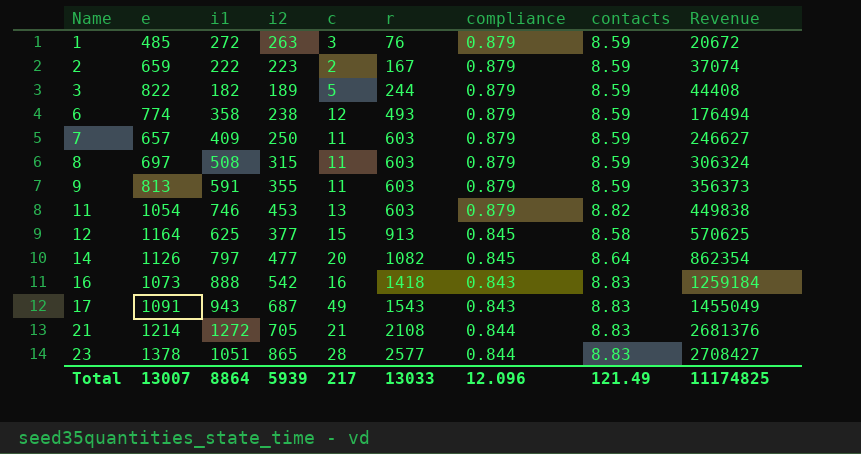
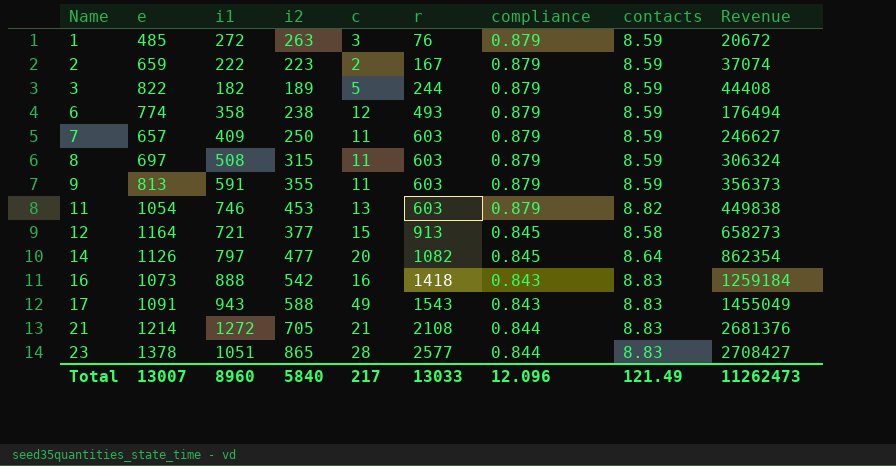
12 | i1: 625 -> 721
12 | Revenue: 570625 -> 658273
17 | i2: 687 -> 588
Total | i1: 8864 -> 8960
Total | i2: 5939 -> 5840
Total | Revenue: 11174825 -> 11262473

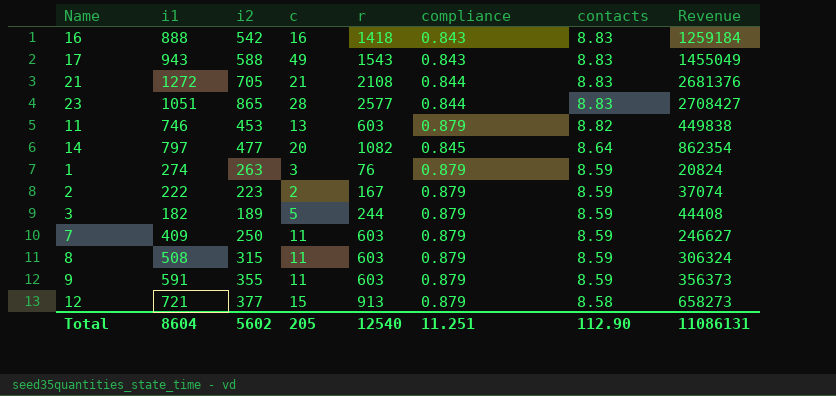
row order: Name ascending -> contacts descending
column e | position: 2 -> none
row 6: 774 | 358 | 238 | 12 | 493 | 0.879 | 8.59 | 176494 -> none
1 | i1: 272 -> 274
1 | Revenue: 20672 -> 20824
12 | compliance: 0.845 -> 0.879
Total | i1: 8960 -> 8604
Total | i2: 5840 -> 5602
Total | c: 217 -> 205
Total | r: 13033 -> 12540
Total | compliance: 12.096 -> 11.251
Total | contacts: 121.49 -> 112.90
Total | Revenue: 11262473 -> 11086131

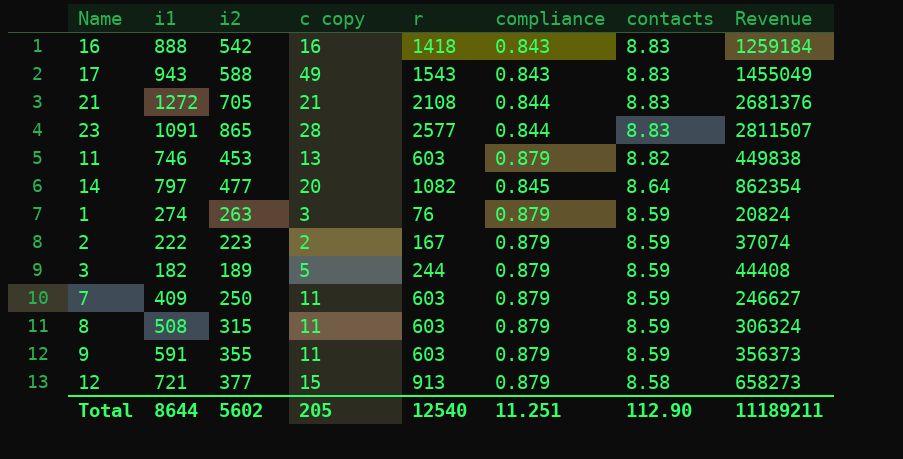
column name: c -> c copy
23 | i1: 1051 -> 1091
23 | Revenue: 2708427 -> 2811507
Total | i1: 8604 -> 8644
Total | Revenue: 11086131 -> 11189211

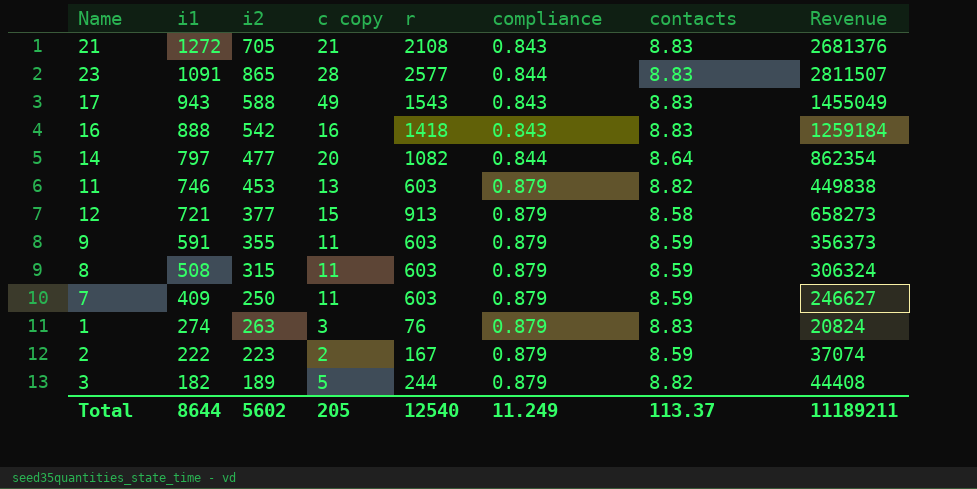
row order: contacts descending -> i1 descending
21 | compliance: 0.844 -> 0.843
14 | compliance: 0.845 -> 0.844
1 | contacts: 8.59 -> 8.83
3 | contacts: 8.59 -> 8.82
Total | compliance: 11.251 -> 11.249
Total | contacts: 112.90 -> 113.37

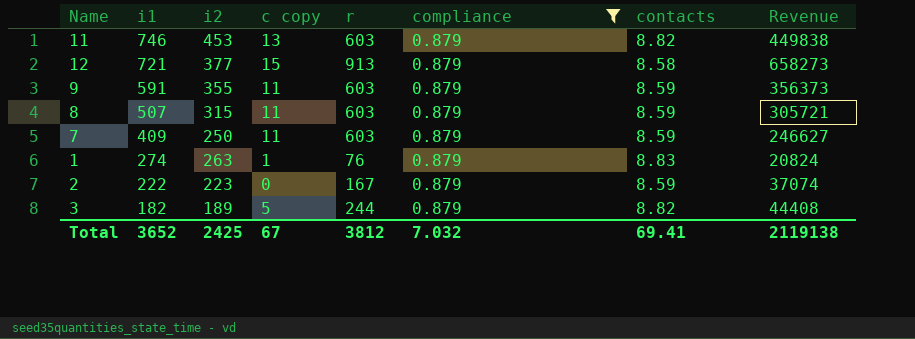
filter: none -> compliance = 0.879
8 | i1: 508 -> 507
8 | Revenue: 306324 -> 305721
1 | c copy: 3 -> 1
2 | c copy: 2 -> 0
Total | i1: 8644 -> 3652
Total | i2: 5602 -> 2425
Total | c copy: 205 -> 67
Total | r: 12540 -> 3812
Total | compliance: 11.249 -> 7.032
Total | contacts: 113.37 -> 69.41
Total | Revenue: 11189211 -> 2119138

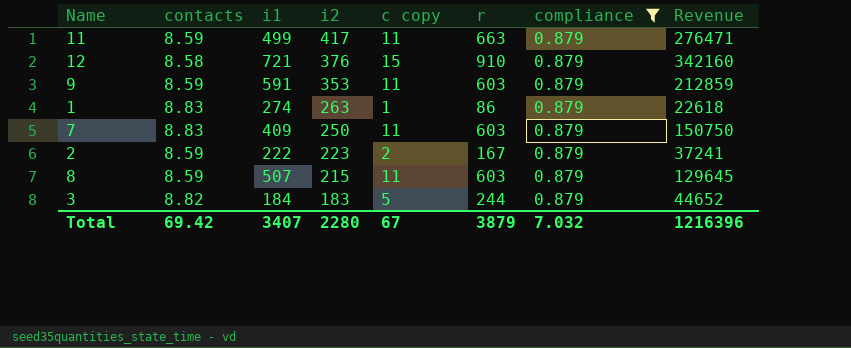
row order: i1 descending -> i2 descending
column contacts | position: 7 -> 2
column Revenue | formula: [i1] * [r] -> [i2] * [r]
11 | contacts: 8.82 -> 8.59
11 | i1: 746 -> 499
11 | i2: 453 -> 417
11 | c copy: 13 -> 11
11 | r: 603 -> 663
12 | i2: 377 -> 376
12 | r: 913 -> 910
9 | i2: 355 -> 353
1 | r: 76 -> 86
7 | contacts: 8.59 -> 8.83
2 | c copy: 0 -> 2
8 | i2: 315 -> 215
3 | i1: 182 -> 184
3 | i2: 189 -> 183
Total | contacts: 69.41 -> 69.42
Total | i1: 3652 -> 3407
Total | i2: 2425 -> 2280
Total | r: 3812 -> 3879
Total | Revenue: 2119138 -> 1216396

